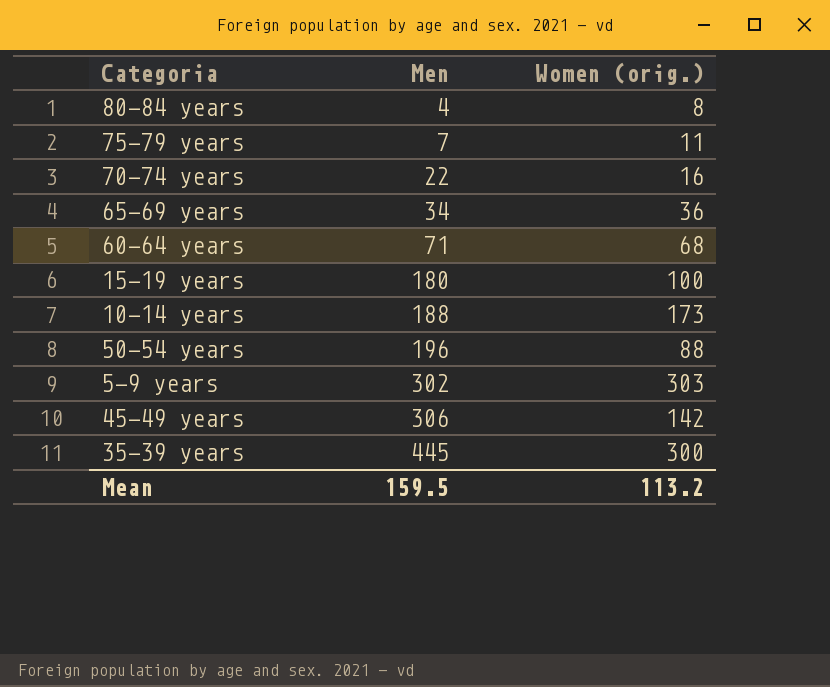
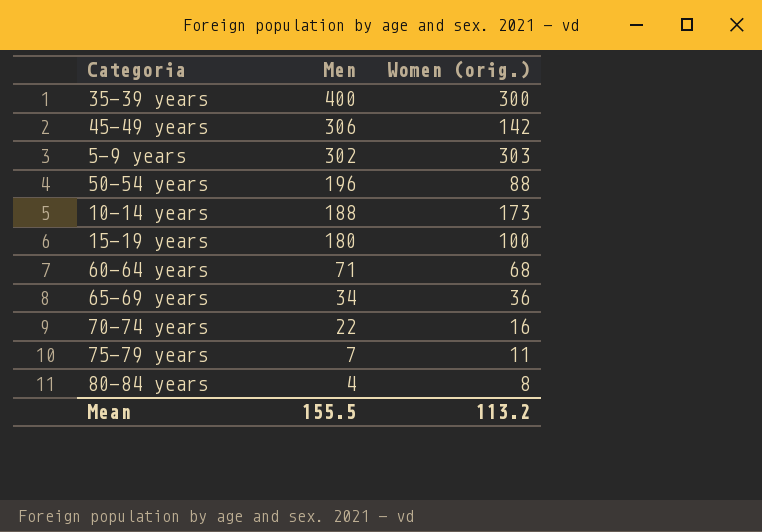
row order: Men ascending -> Men descending
35-39 years | Men: 445 -> 400
Mean | Men: 159.5 -> 155.5

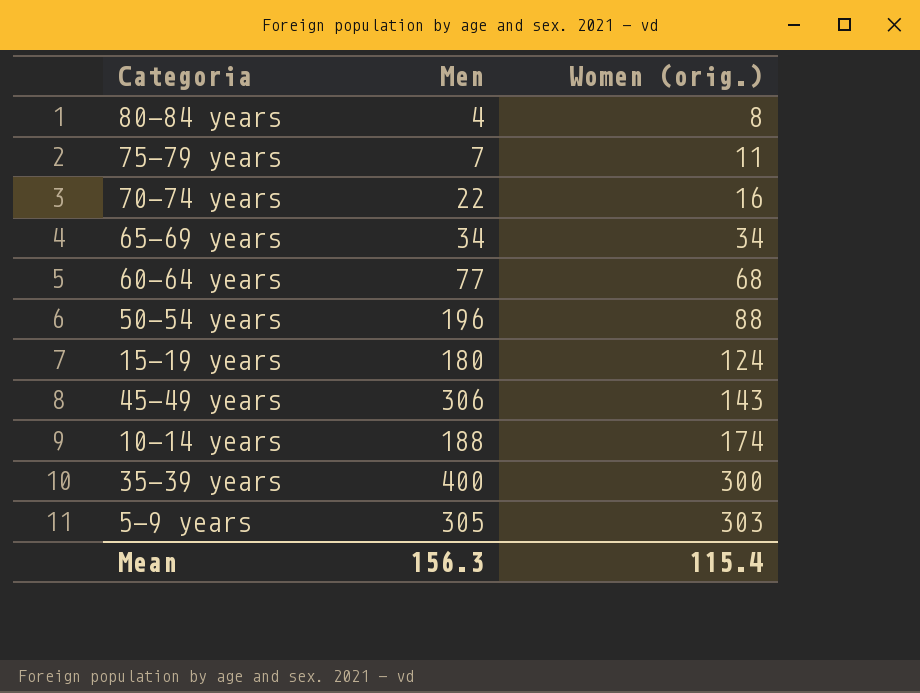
row order: Men descending -> Women (orig.) ascending
65-69 years | Women (orig.): 36 -> 34
60-64 years | Men: 71 -> 77
15-19 years | Women (orig.): 100 -> 124
45-49 years | Women (orig.): 142 -> 143
10-14 years | Women (orig.): 173 -> 174
5-9 years | Men: 302 -> 305
Mean | Men: 155.5 -> 156.3
Mean | Women (orig.): 113.2 -> 115.4

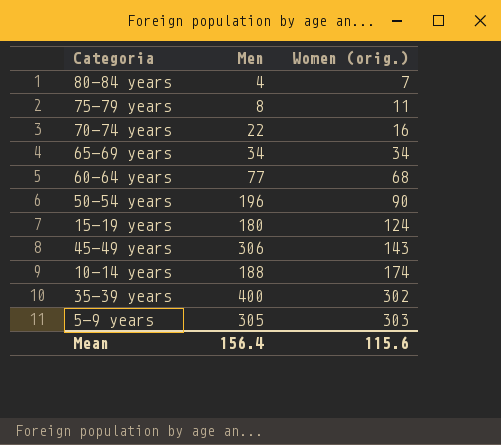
80-84 years | Women (orig.): 8 -> 7
75-79 years | Men: 7 -> 8
50-54 years | Women (orig.): 88 -> 90
35-39 years | Women (orig.): 300 -> 302
Mean | Men: 156.3 -> 156.4
Mean | Women (orig.): 115.4 -> 115.6

